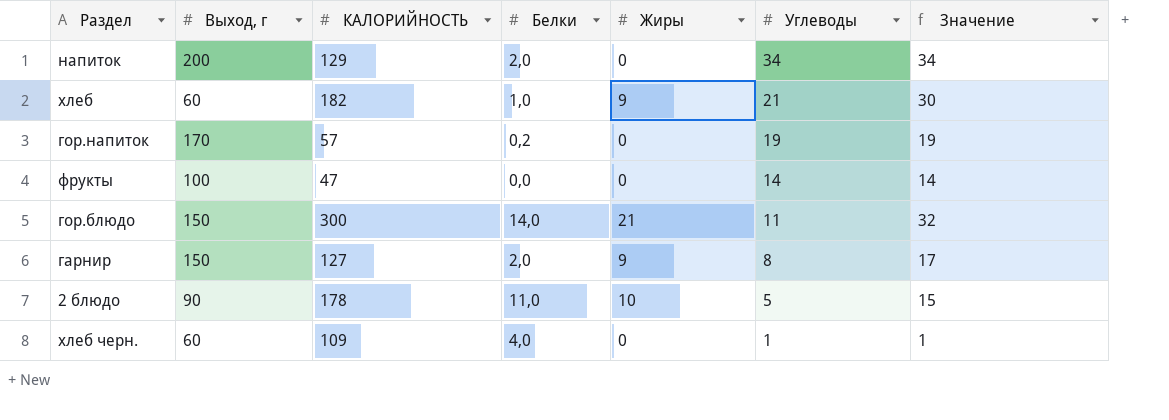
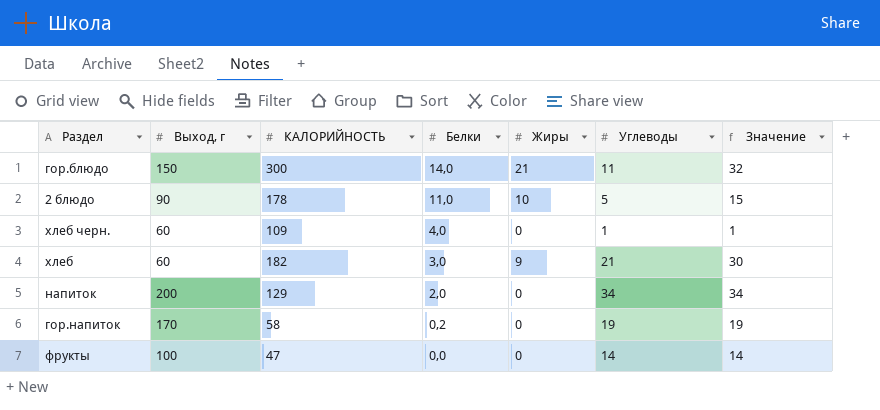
row order: Углеводы descending -> Белки descending
row гарнир: 150 | 127 | 2,0 | 9 | 8 | 17 -> none
хлеб | Белки: 1,0 -> 3,0
гор.напиток | КАЛОРИЙНОСТЬ: 57 -> 58

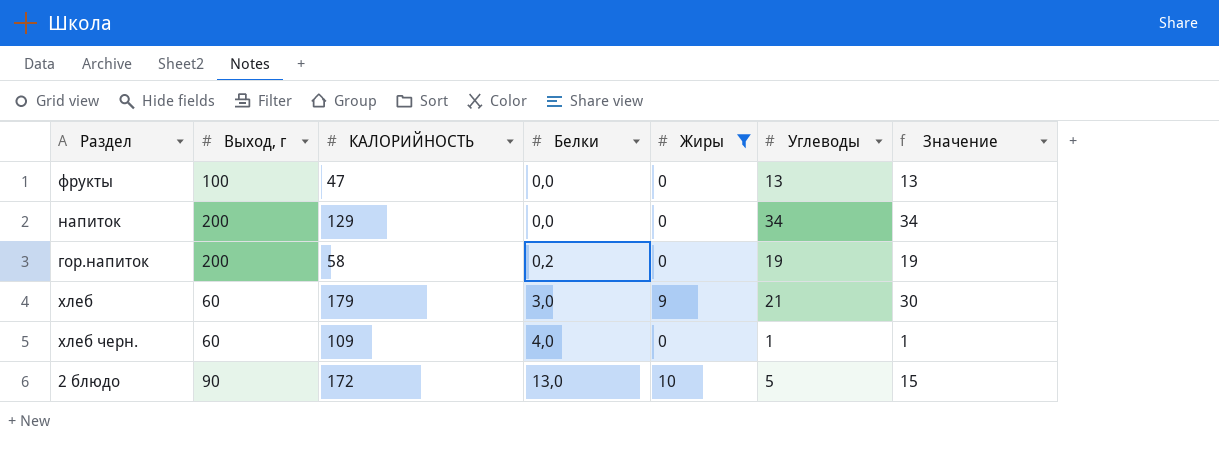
filter: none -> Жиры != 21
row order: Белки descending -> Белки ascending
фрукты | Углеводы: 14 -> 13
фрукты | Значение: 14 -> 13
напиток | Белки: 2,0 -> 0,0
гор.напиток | Выход, г: 170 -> 200
хлеб | КАЛОРИЙНОСТЬ: 182 -> 179
2 блюдо | КАЛОРИЙНОСТЬ: 178 -> 172
2 блюдо | Белки: 11,0 -> 13,0

